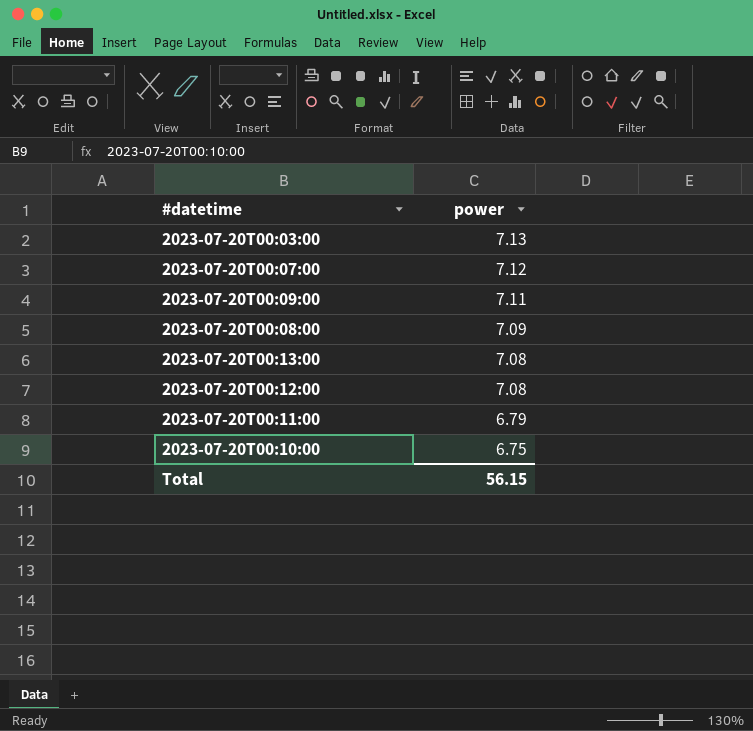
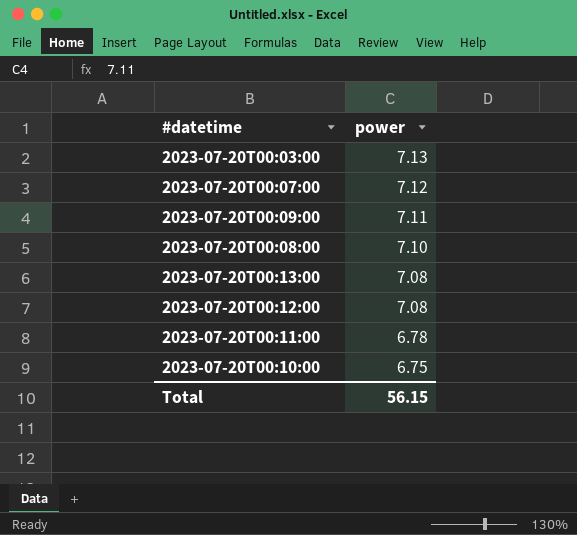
2023-07-20T00:08:00 | power: 7.09 -> 7.10
2023-07-20T00:11:00 | power: 6.79 -> 6.78

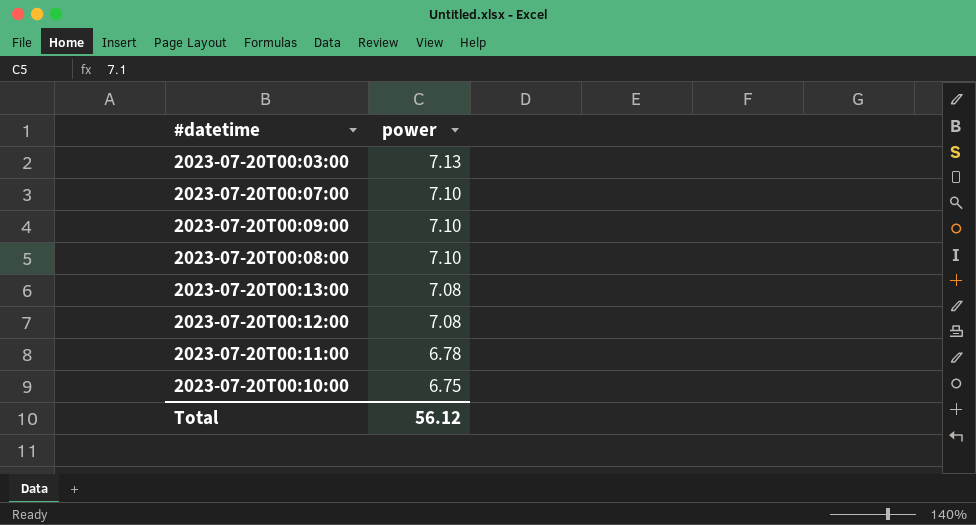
2023-07-20T00:07:00 | power: 7.12 -> 7.10
2023-07-20T00:09:00 | power: 7.11 -> 7.10
Total | power: 56.15 -> 56.12

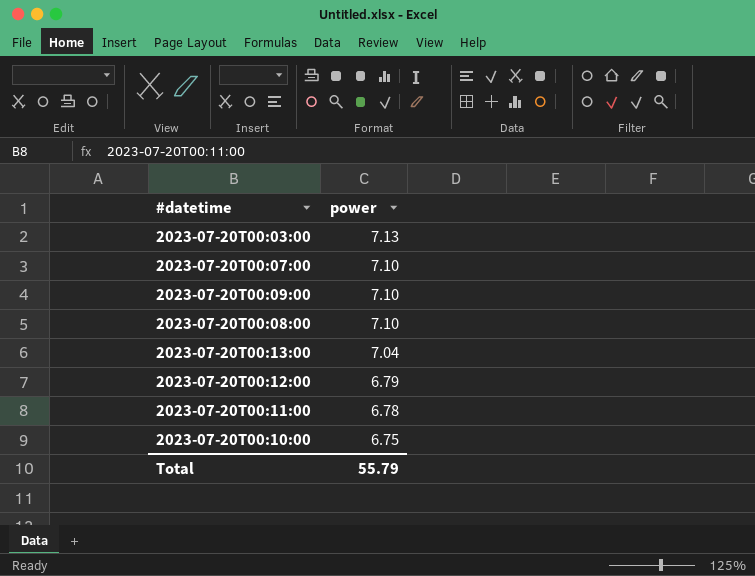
2023-07-20T00:13:00 | power: 7.08 -> 7.04
2023-07-20T00:12:00 | power: 7.08 -> 6.79
Total | power: 56.12 -> 55.79

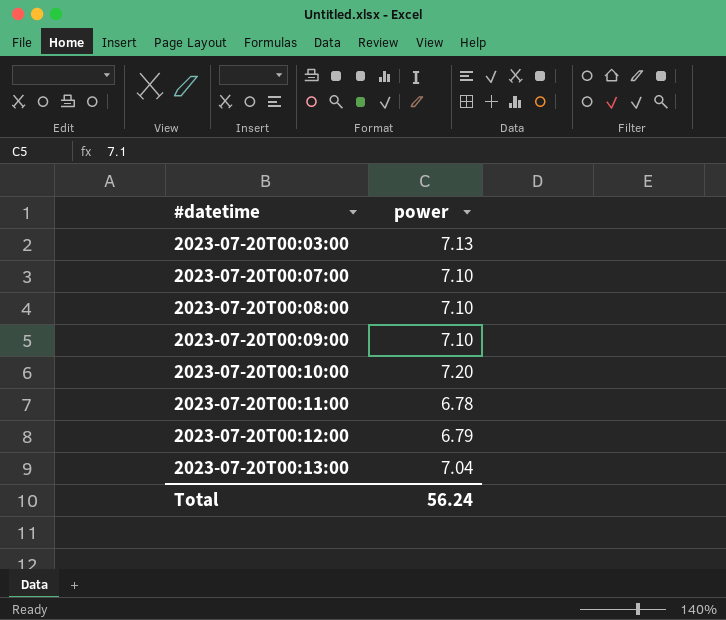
row order: power descending -> #datetime ascending
2023-07-20T00:10:00 | power: 6.75 -> 7.20
Total | power: 55.79 -> 56.24

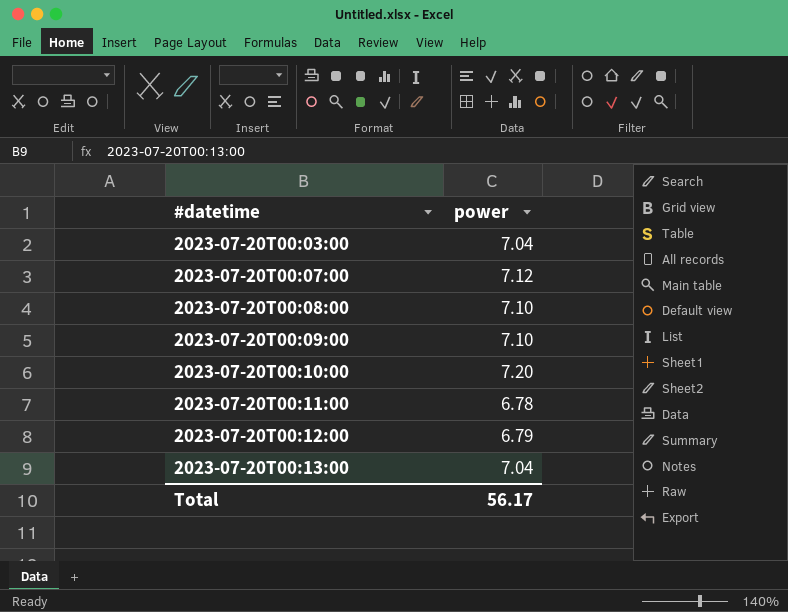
2023-07-20T00:03:00 | power: 7.13 -> 7.04
2023-07-20T00:07:00 | power: 7.10 -> 7.12
Total | power: 56.24 -> 56.17

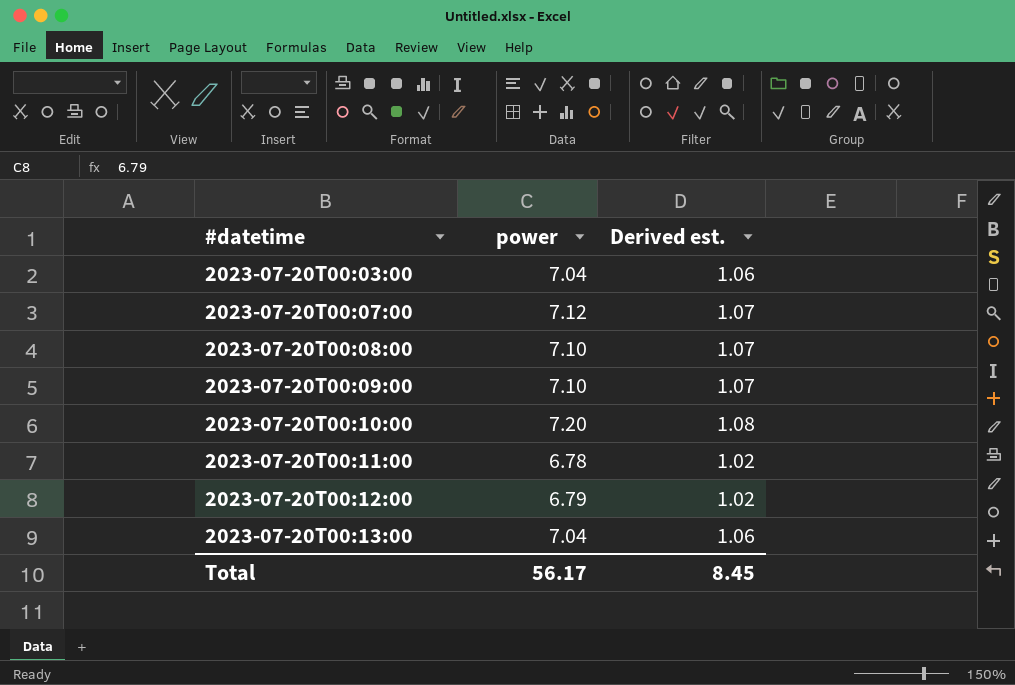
column Derived est. | formula: none -> [power] * 0.15

